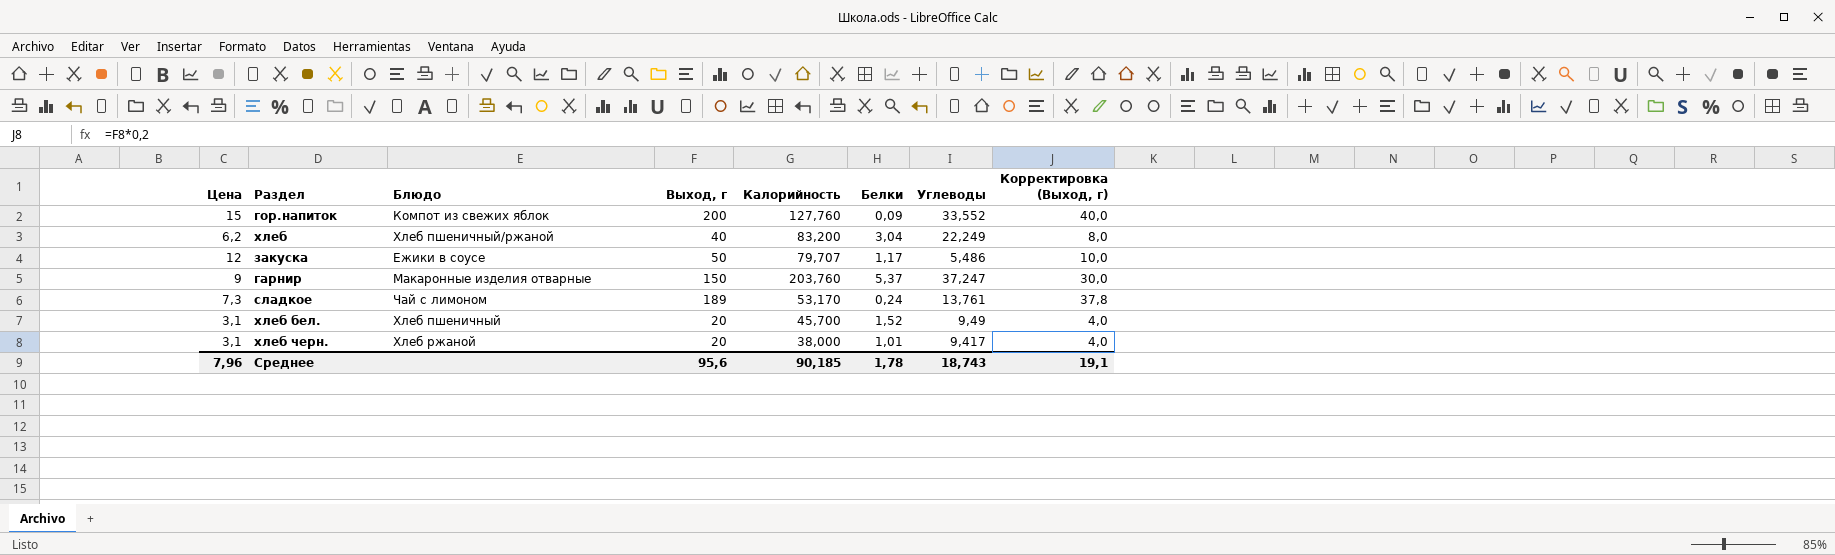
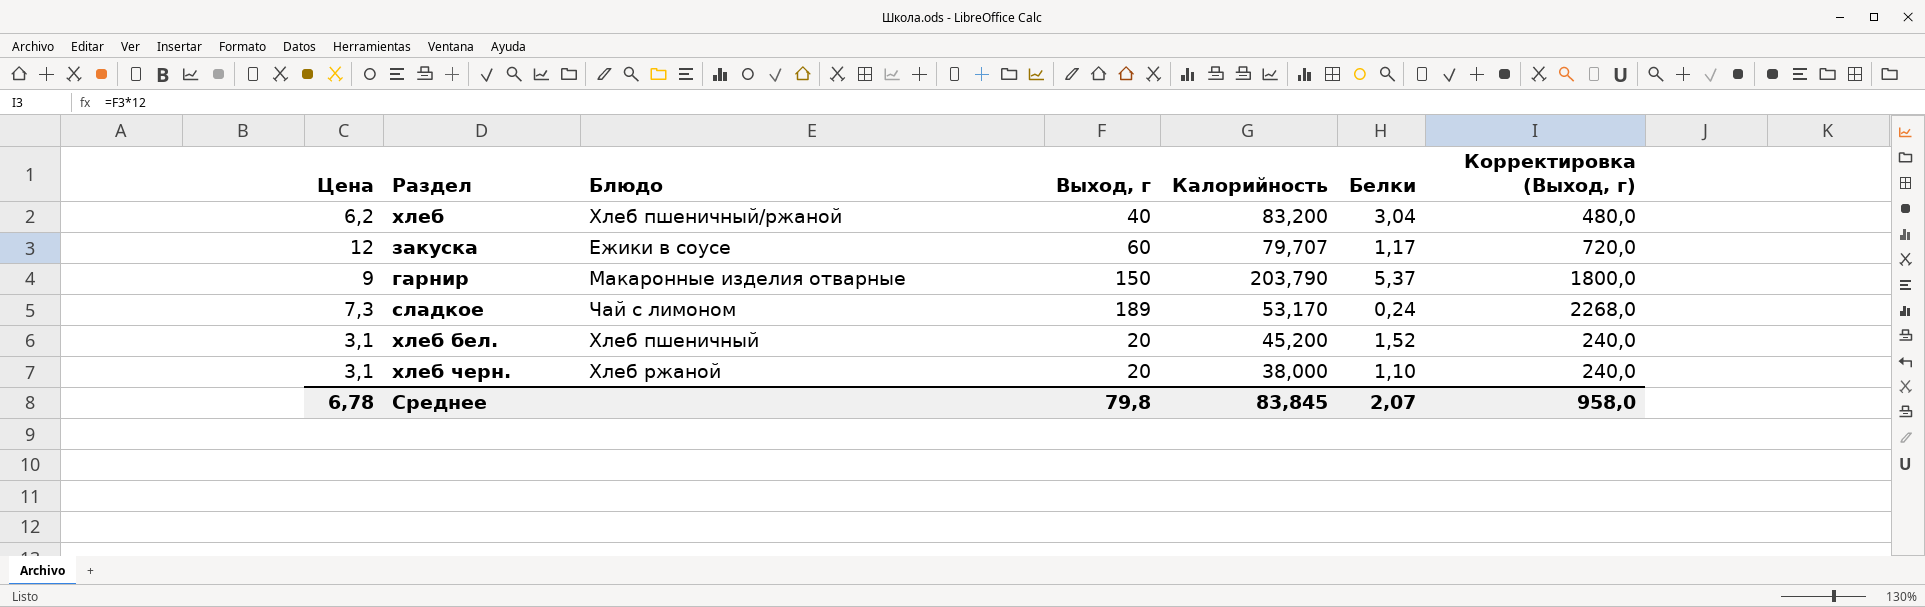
column Углеводы | position: 7 -> none
column Корректировка (Выход, г) | formula: [Выход, г] * 0,2 -> [Выход, г] * 12
row гор.напиток: 15 | Компот из свежих яблок | 200 | 127,760 | 0,09 | 33,552 | 40,0 -> none
закуска | Выход, г: 50 -> 60
гарнир | Калорийность: 203,760 -> 203,790
хлеб бел. | Калорийность: 45,700 -> 45,200
хлеб черн. | Белки: 1,01 -> 1,10
Среднее | Цена: 7,96 -> 6,78
Среднее | Выход, г: 95,6 -> 79,8
Среднее | Калорийность: 90,185 -> 83,845
Среднее | Белки: 1,78 -> 2,07
Среднее | Корректировка (Выход, г): 19,1 -> 958,0

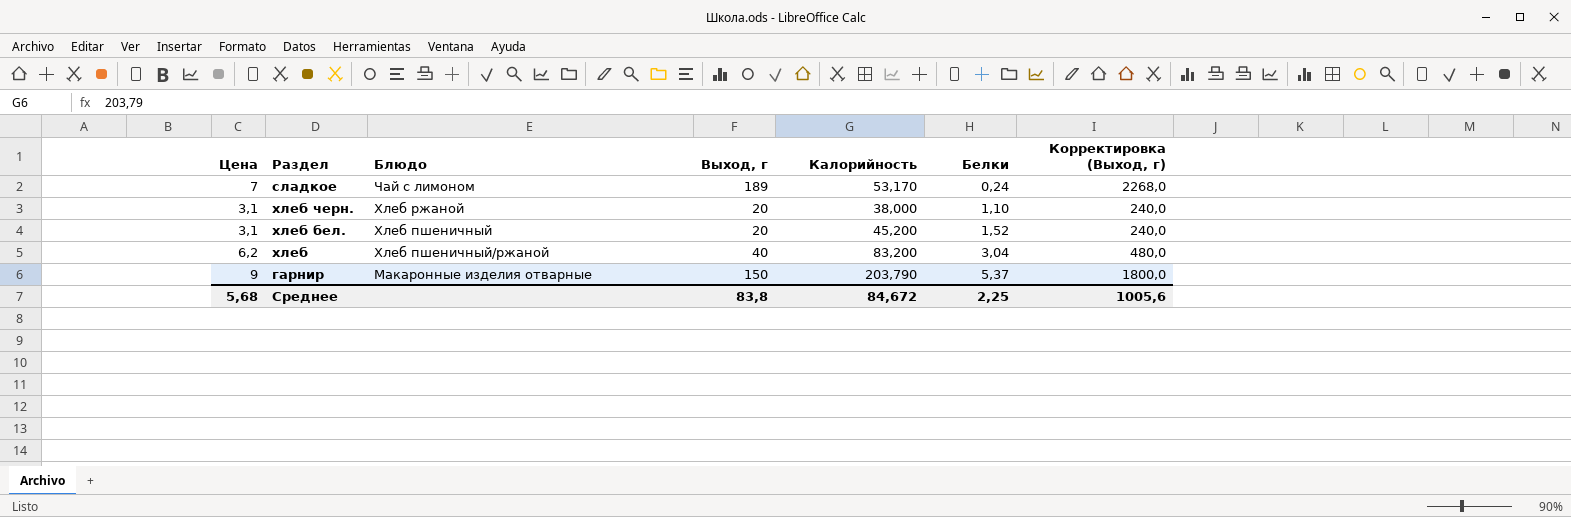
row order: none -> Белки ascending
row закуска: 12 | Ежики в соусе | 60 | 79,707 | 1,17 | 720,0 -> none
сладкое | Цена: 7,3 -> 7
Среднее | Цена: 6,78 -> 5,68
Среднее | Выход, г: 79,8 -> 83,8
Среднее | Калорийность: 83,845 -> 84,672
Среднее | Белки: 2,07 -> 2,25
Среднее | Корректировка (Выход, г): 958,0 -> 1005,6

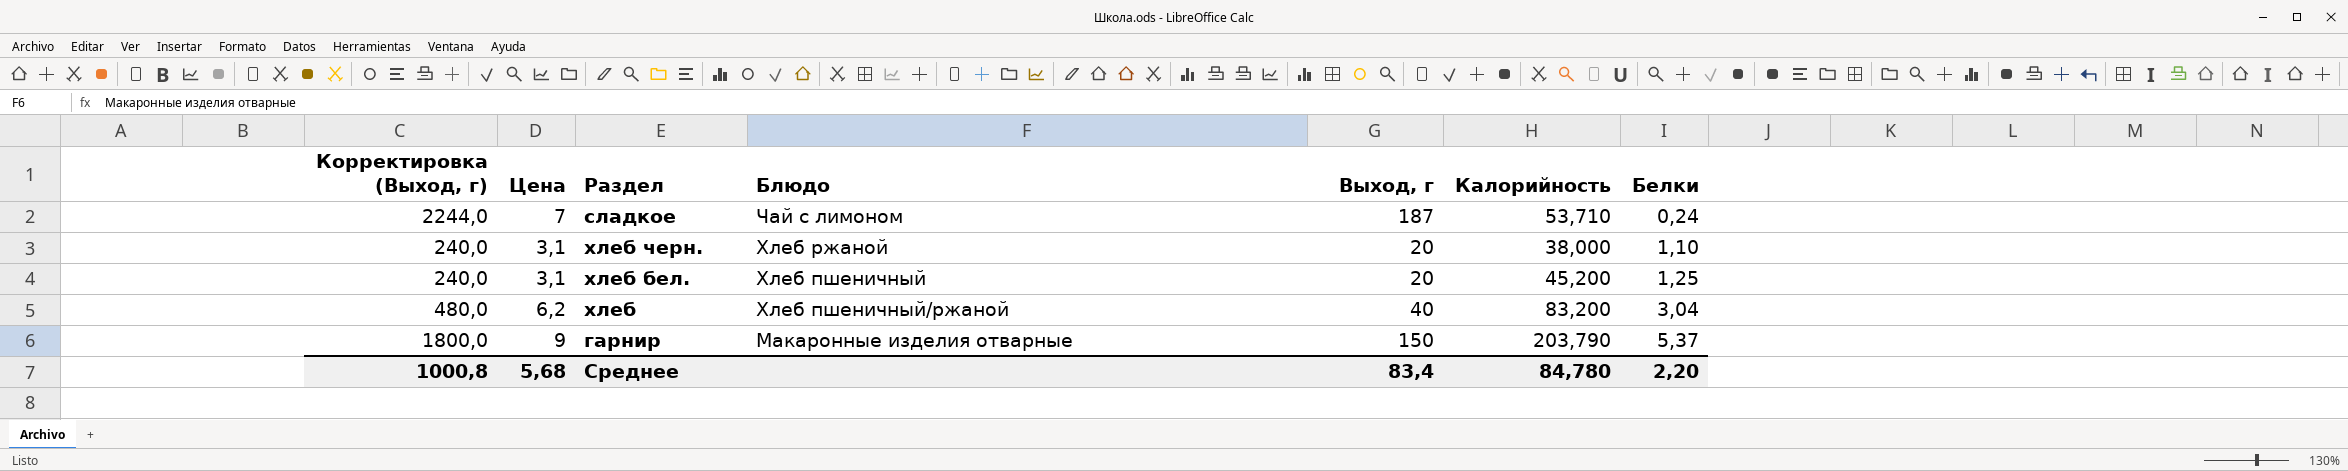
column Корректировка (Выход, г) | position: 7 -> 1
сладкое | Корректировка (Выход, г): 2268,0 -> 2244,0
сладкое | Выход, г: 189 -> 187
сладкое | Калорийность: 53,170 -> 53,710
хлеб бел. | Белки: 1,52 -> 1,25
Среднее | Корректировка (Выход, г): 1005,6 -> 1000,8
Среднее | Выход, г: 83,8 -> 83,4
Среднее | Калорийность: 84,672 -> 84,780
Среднее | Белки: 2,25 -> 2,20

